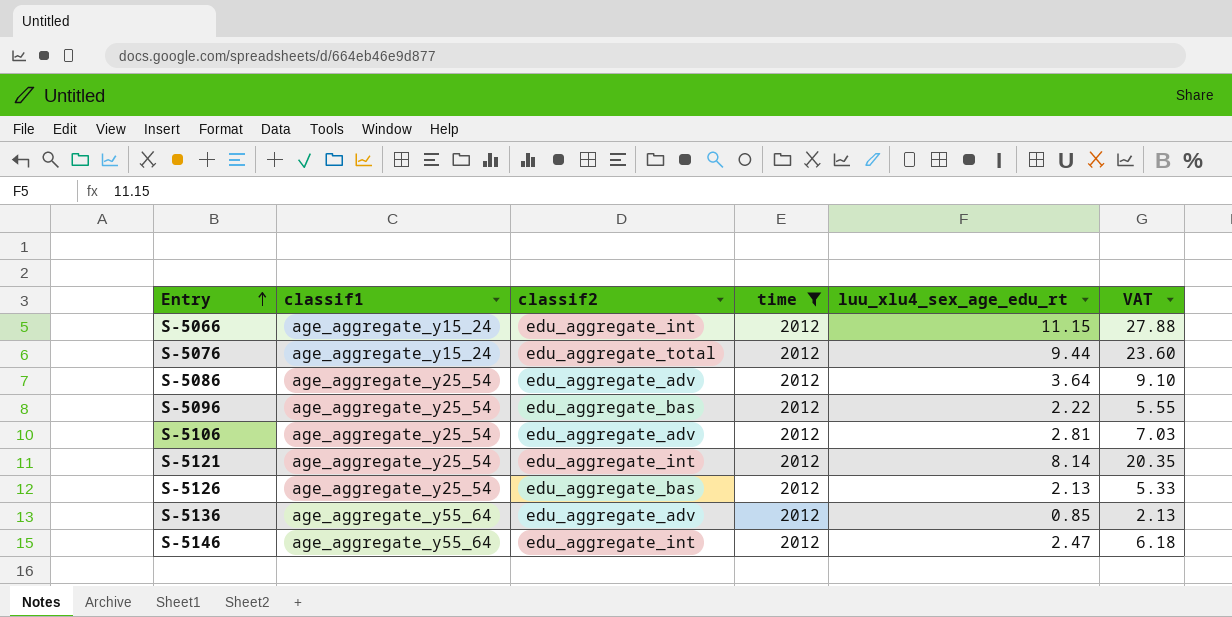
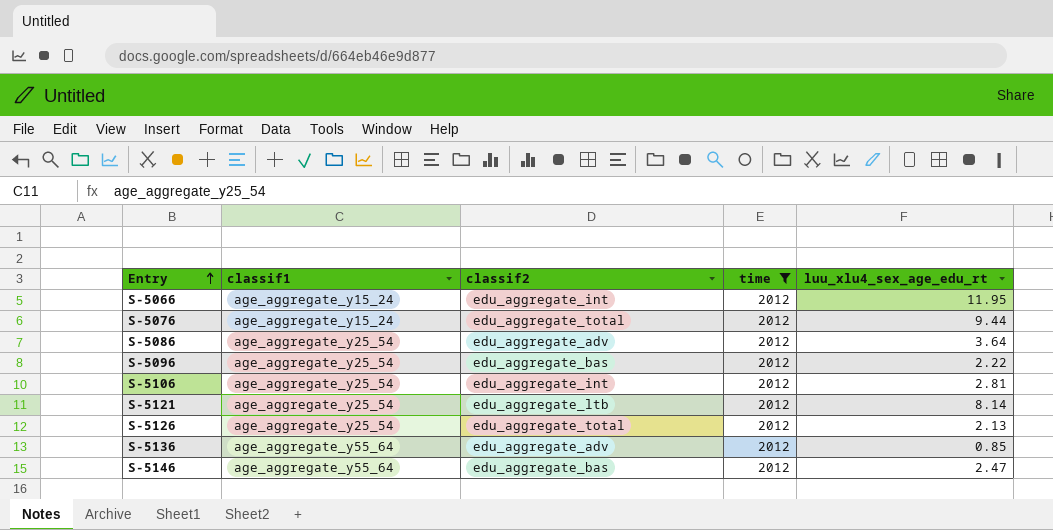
column VAT | formula: [luu_xlu4_sex_age_edu_rt] * 2.5 -> none
S-5066 | luu_xlu4_sex_age_edu_rt: 11.15 -> 11.95
S-5106 | classif2: edu_aggregate_adv -> edu_aggregate_int
S-5121 | classif2: edu_aggregate_int -> edu_aggregate_ltb
S-5126 | classif2: edu_aggregate_bas -> edu_aggregate_total
S-5146 | classif2: edu_aggregate_int -> edu_aggregate_bas

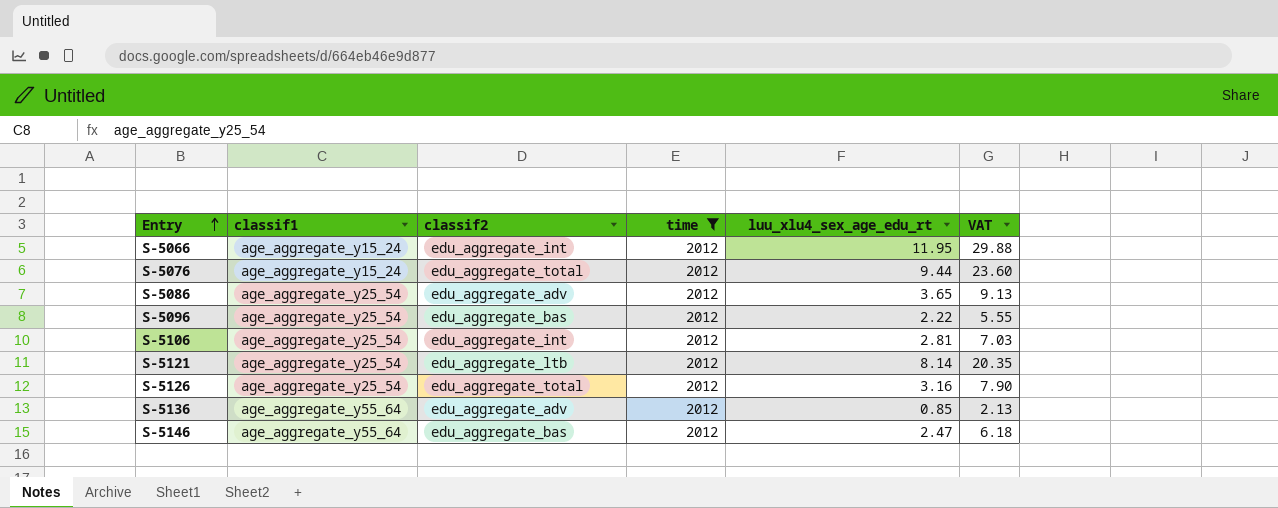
column VAT | formula: none -> [luu_xlu4_sex_age_edu_rt] * 2.5
S-5086 | luu_xlu4_sex_age_edu_rt: 3.64 -> 3.65
S-5126 | luu_xlu4_sex_age_edu_rt: 2.13 -> 3.16

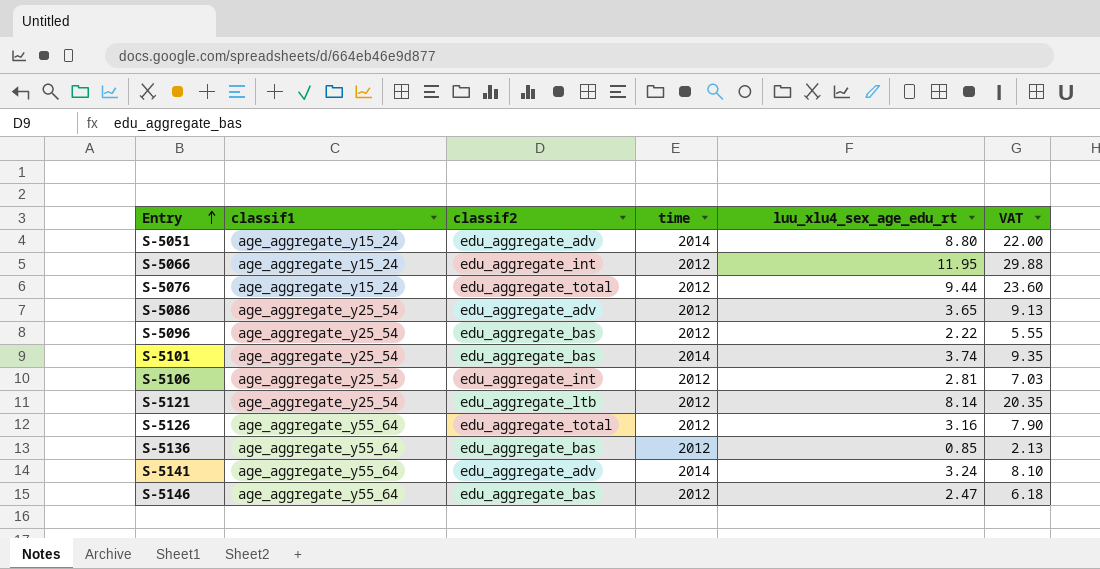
filter: time = 2012 -> none
S-5126 | classif1: age_aggregate_y25_54 -> age_aggregate_y55_64
S-5136 | classif2: edu_aggregate_adv -> edu_aggregate_bas

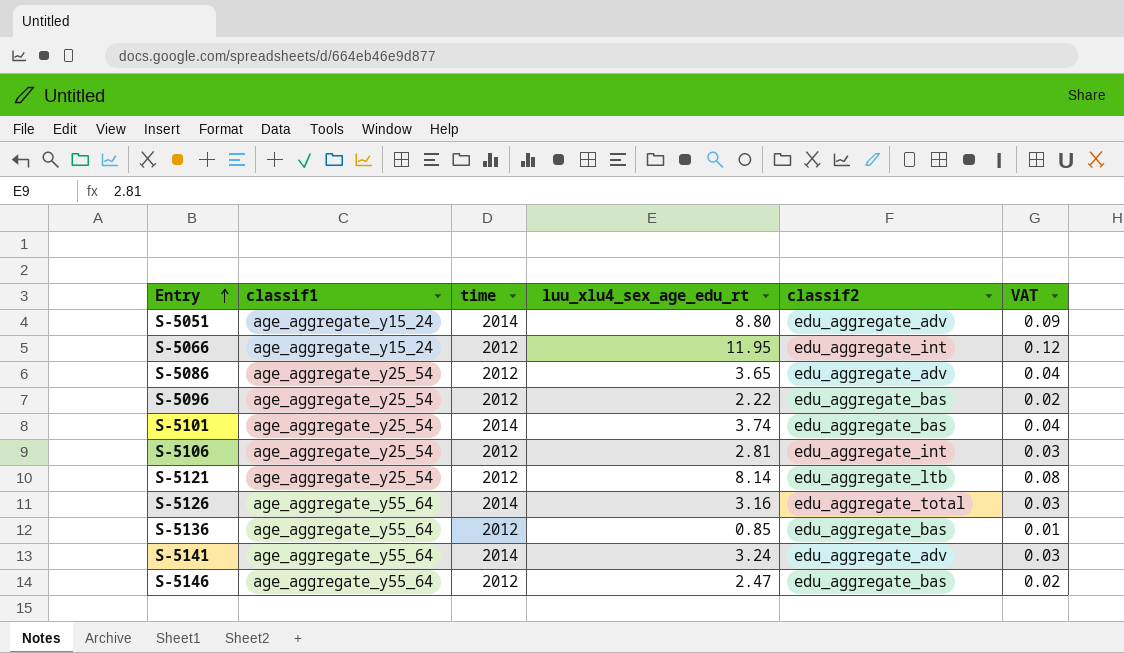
column classif2 | position: 3 -> 5
column VAT | formula: [luu_xlu4_sex_age_edu_rt] * 2.5 -> [luu_xlu4_sex_age_edu_rt] * 0.01
row S-5076: age_aggregate_y15_24 | edu_aggregate_total | 2012 | 9.44 | 23.60 -> none
S-5126 | time: 2012 -> 2014

